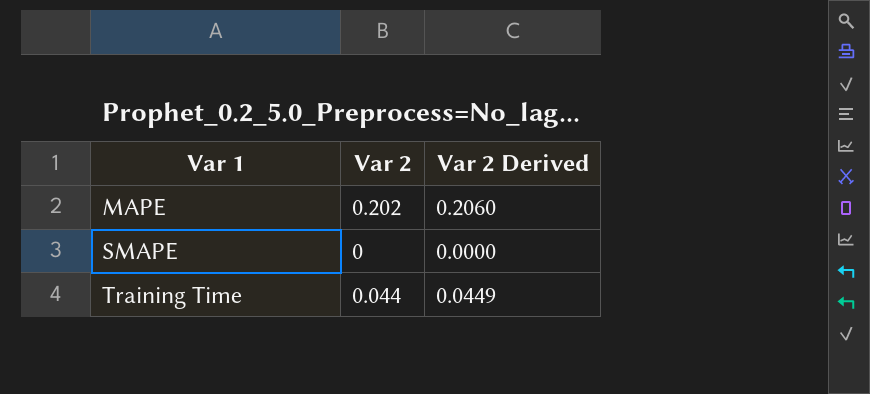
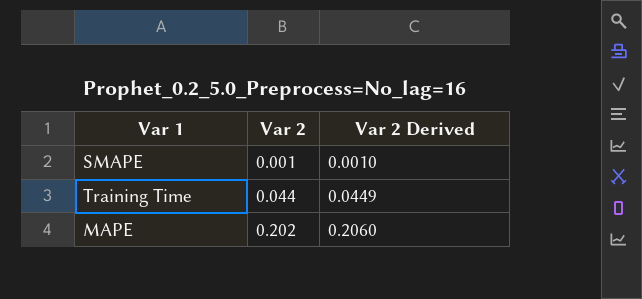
row order: Var 1 ascending -> Var 2 ascending
SMAPE | Var 2: 0 -> 0.001
SMAPE | Var 2 Derived: 0.0000 -> 0.0010

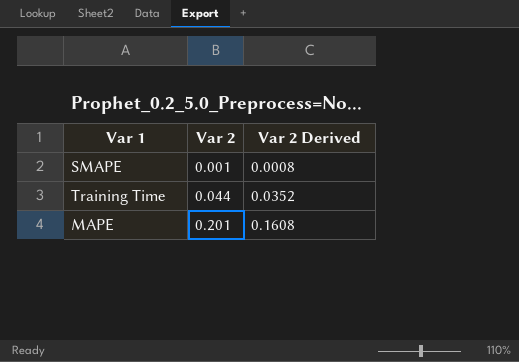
column Var 2 Derived | formula: [Var 2] * 1.02 -> [Var 2] * 0.8
MAPE | Var 2: 0.202 -> 0.201

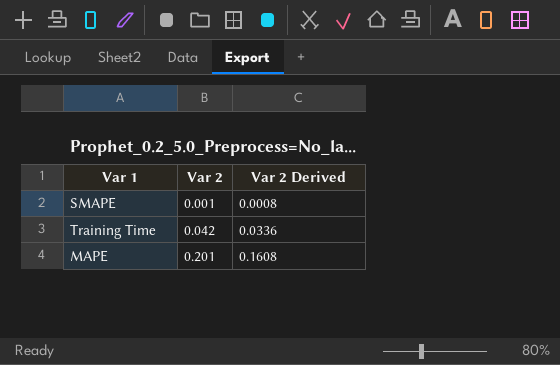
Training Time | Var 2: 0.044 -> 0.042
Training Time | Var 2 Derived: 0.0352 -> 0.0336

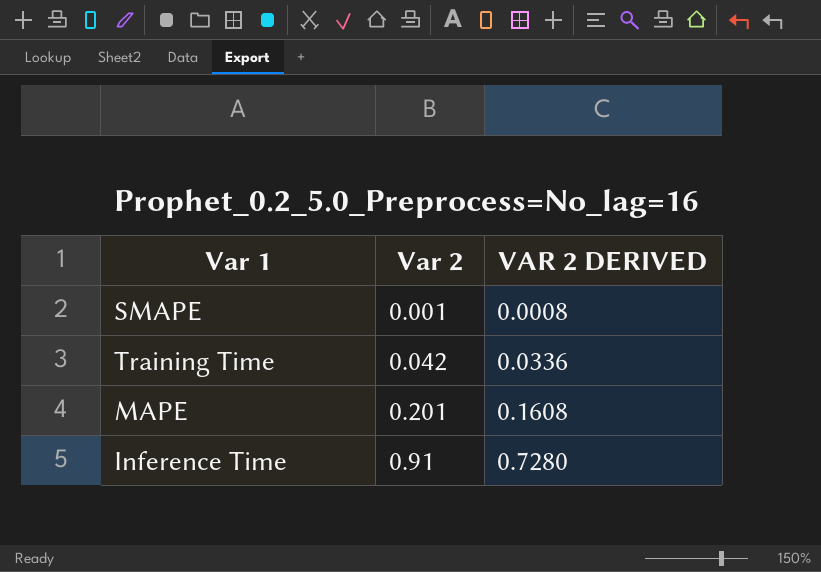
column name: Var 2 Derived -> VAR 2 DERIVED
row Inference Time: none -> 0.91 | 0.7280

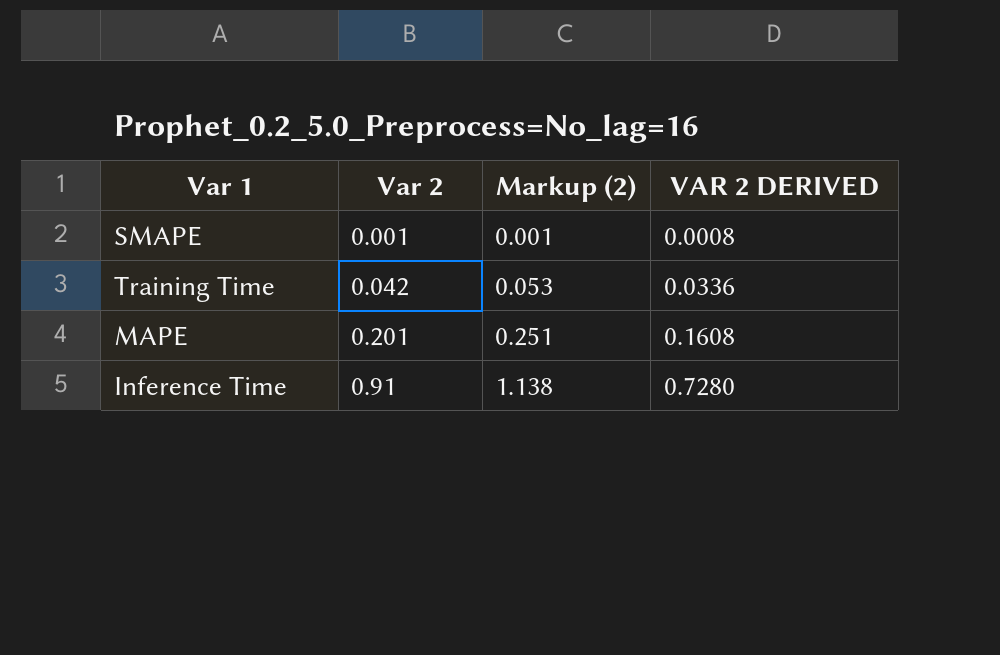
column Markup (2) | formula: none -> [Var 2] * 1.25

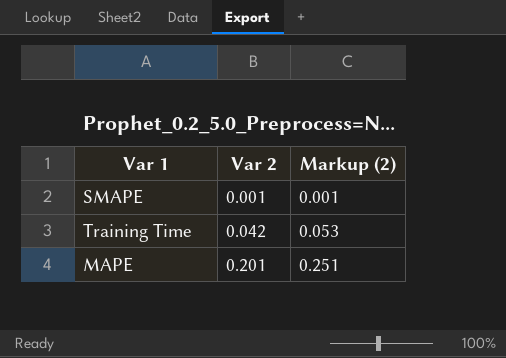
column VAR 2 DERIVED | formula: [Var 2] * 0.8 -> none
row Inference Time: 0.91 | 1.138 | 0.7280 -> none

